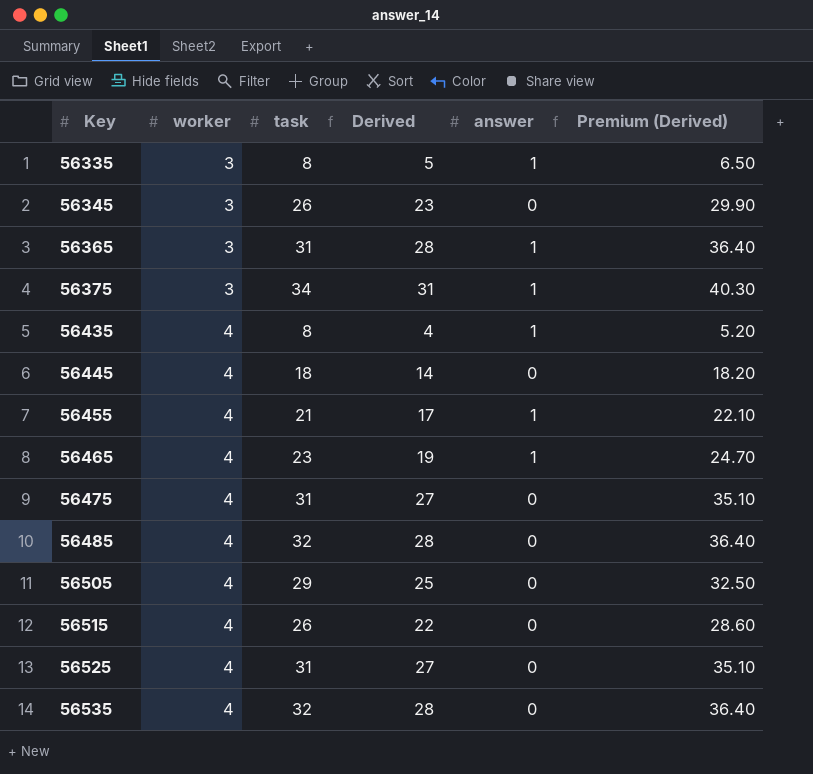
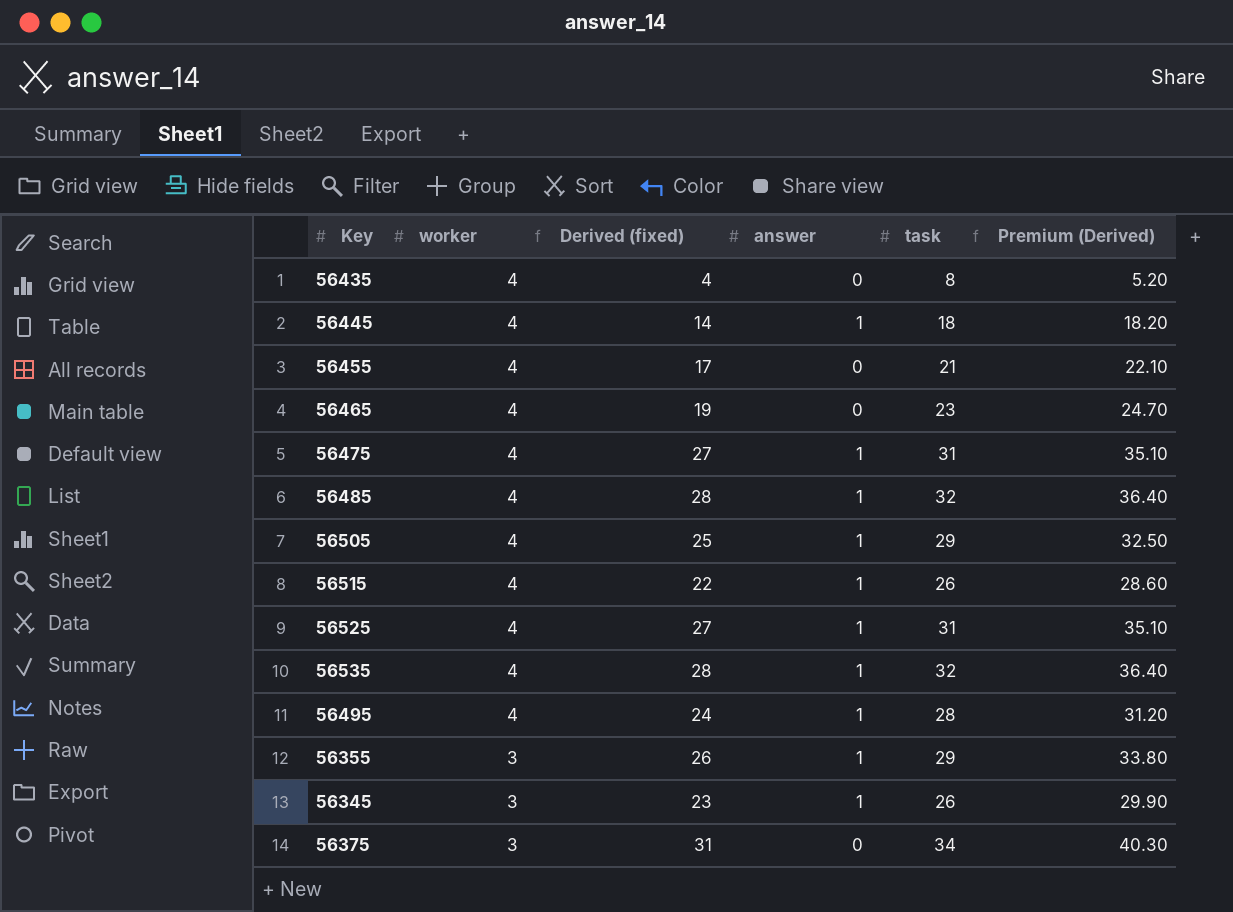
row order: Key ascending -> worker descending
column name: Derived -> Derived (fixed)
column task | position: 3 -> 5
row 56335: 3 | 8 | 5 | 1 | 6.50 -> none
row 56365: 3 | 31 | 28 | 1 | 36.40 -> none
56435 | answer: 1 -> 0
56445 | answer: 0 -> 1
56455 | answer: 1 -> 0
56465 | answer: 1 -> 0
56475 | answer: 0 -> 1
56485 | answer: 0 -> 1
56505 | answer: 0 -> 1
56515 | answer: 0 -> 1
56525 | answer: 0 -> 1
56535 | answer: 0 -> 1
row 56495: none -> 4 | 24 | 1 | 28 | 31.20
row 56355: none -> 3 | 26 | 1 | 29 | 33.80
56345 | answer: 0 -> 1
56375 | answer: 1 -> 0

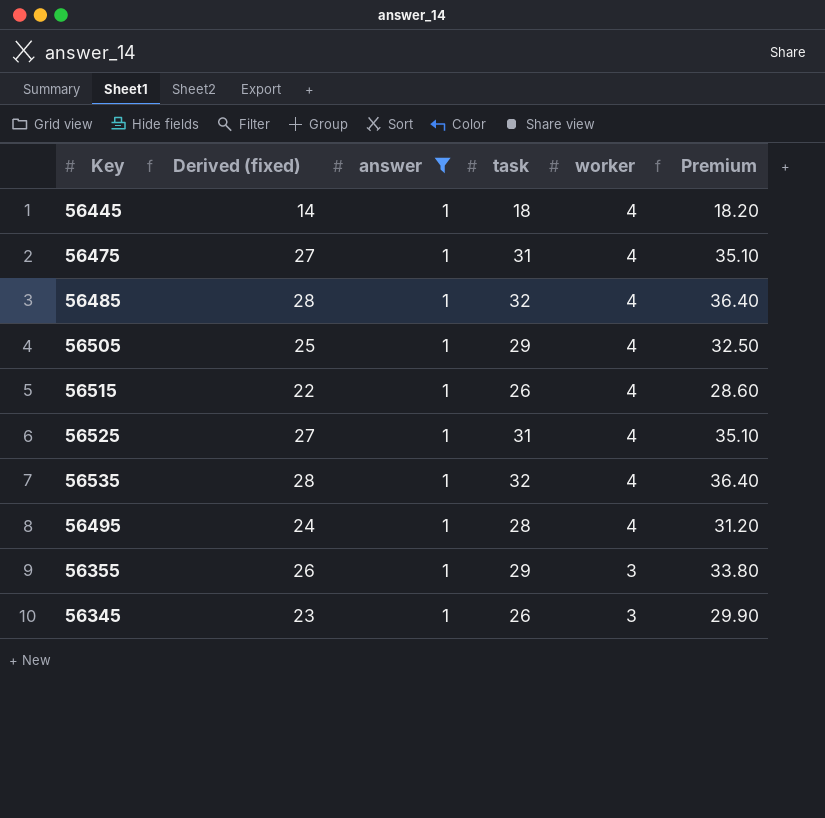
filter: none -> answer = 1
column worker | position: 2 -> 5
column name: Premium (Derived) -> Premium

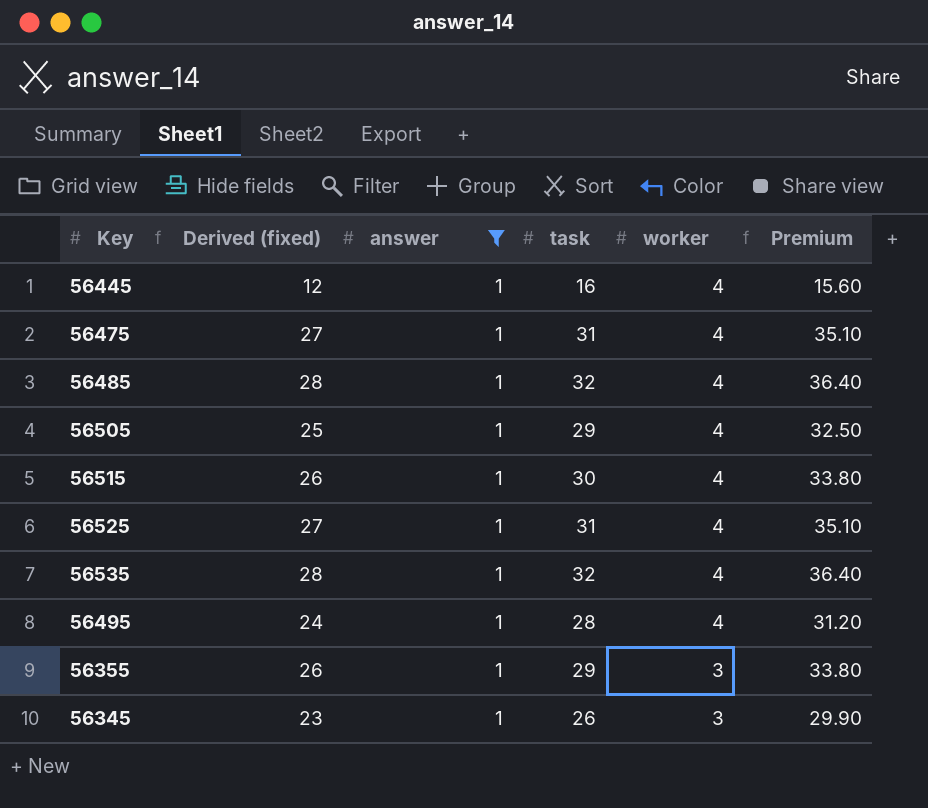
56445 | Derived (fixed): 14 -> 12
56445 | task: 18 -> 16
56445 | Premium: 18.20 -> 15.60
56515 | Derived (fixed): 22 -> 26
56515 | task: 26 -> 30
56515 | Premium: 28.60 -> 33.80

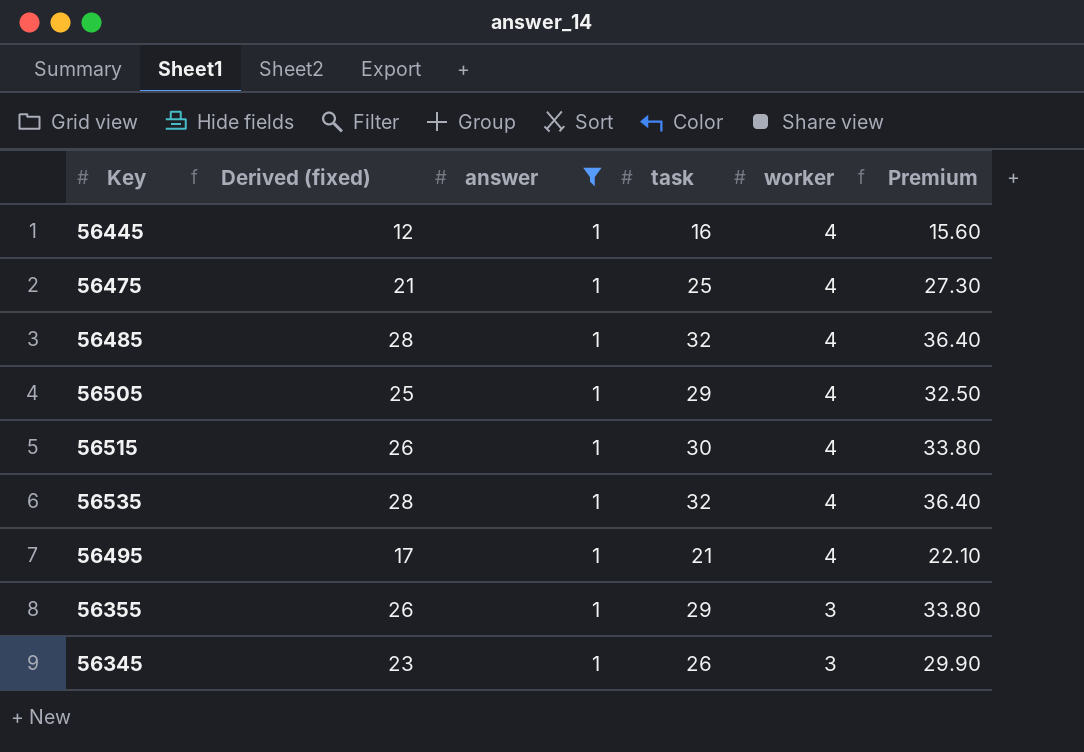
row 56525: 27 | 1 | 31 | 4 | 35.10 -> none
56475 | Derived (fixed): 27 -> 21
56475 | task: 31 -> 25
56475 | Premium: 35.10 -> 27.30
56495 | Derived (fixed): 24 -> 17
56495 | task: 28 -> 21
56495 | Premium: 31.20 -> 22.10

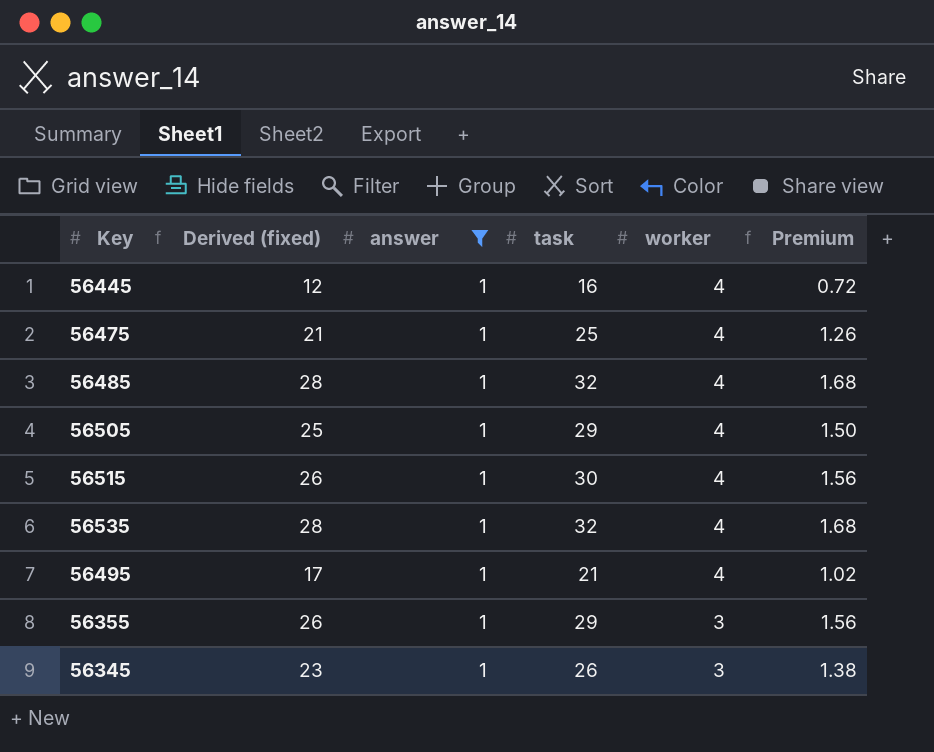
column Premium | formula: [Derived (fixed)] * 1.3 -> [Derived (fixed)] * 0.06

